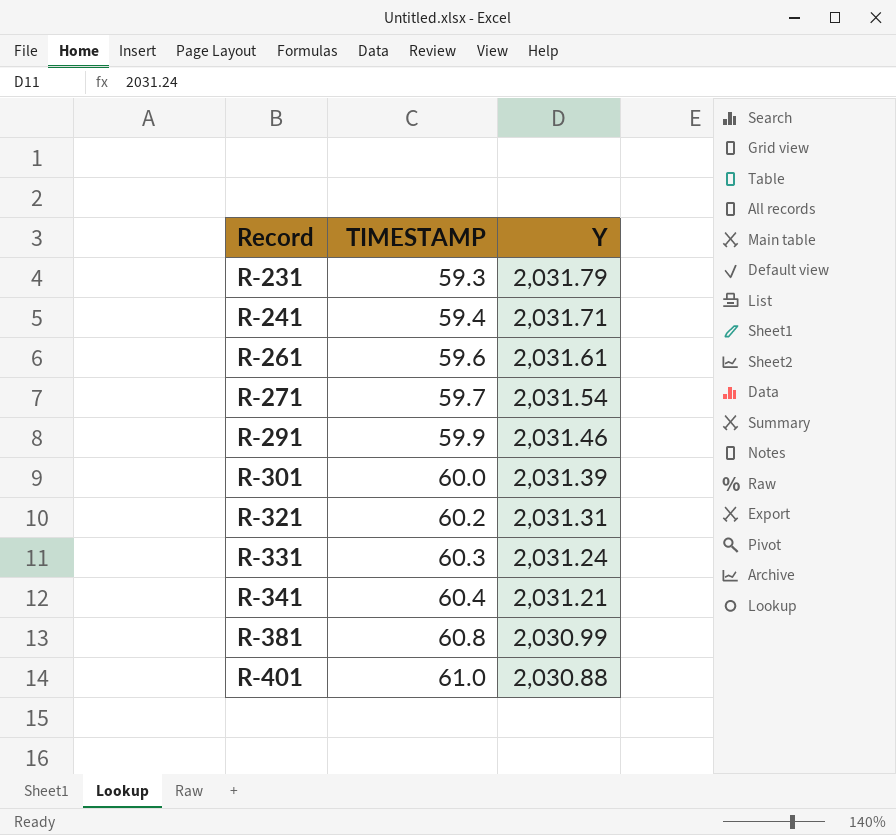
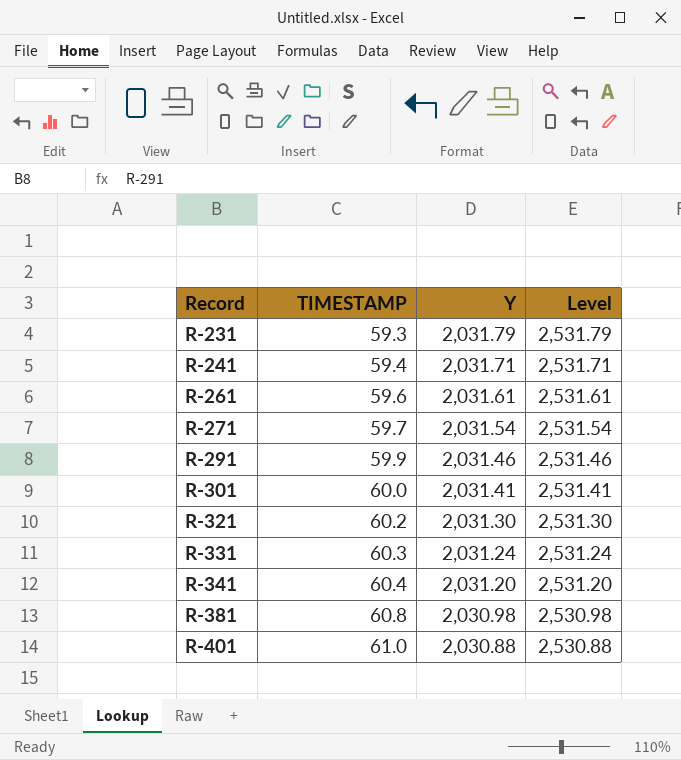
column Level | formula: none -> [Y] + 500
R-301 | Y: 2,031.39 -> 2,031.41
R-321 | Y: 2,031.31 -> 2,031.30
R-341 | Y: 2,031.21 -> 2,031.20
R-381 | Y: 2,030.99 -> 2,030.98

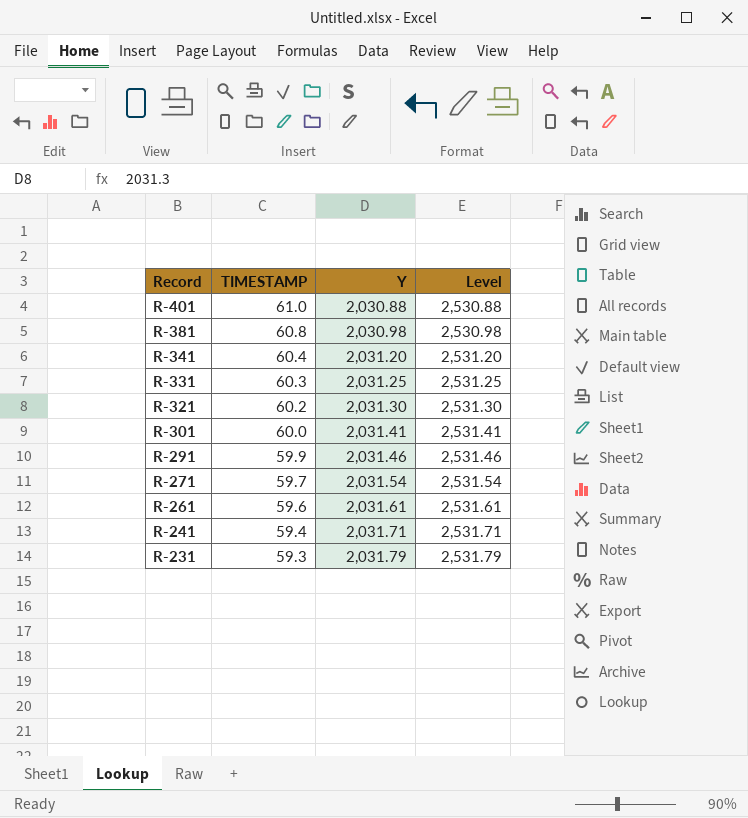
row order: Record ascending -> Record descending
R-331 | Y: 2,031.24 -> 2,031.25
R-331 | Level: 2,531.24 -> 2,531.25

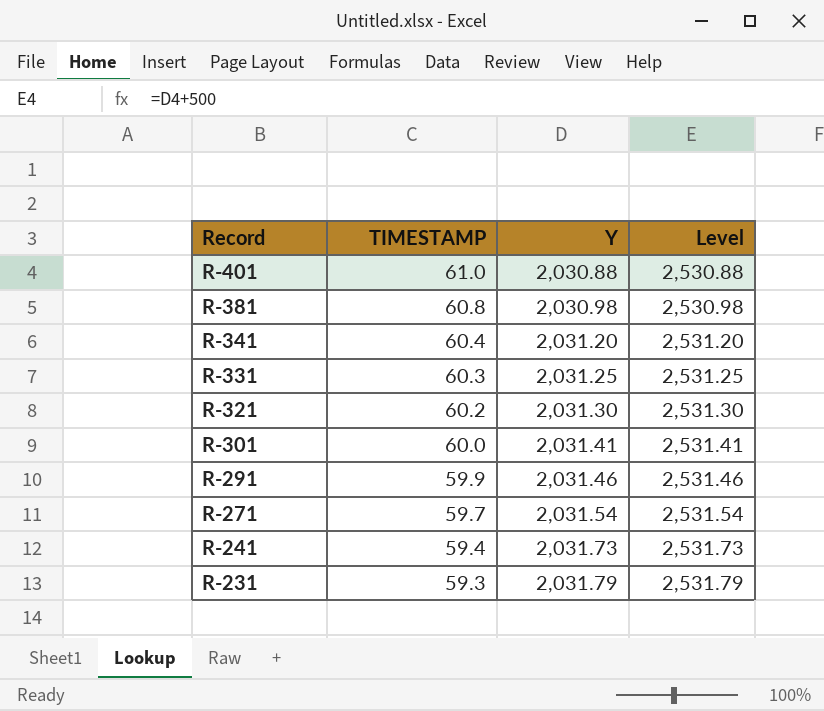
row R-261: 59.6 | 2,031.61 | 2,531.61 -> none
R-241 | Y: 2,031.71 -> 2,031.73
R-241 | Level: 2,531.71 -> 2,531.73

